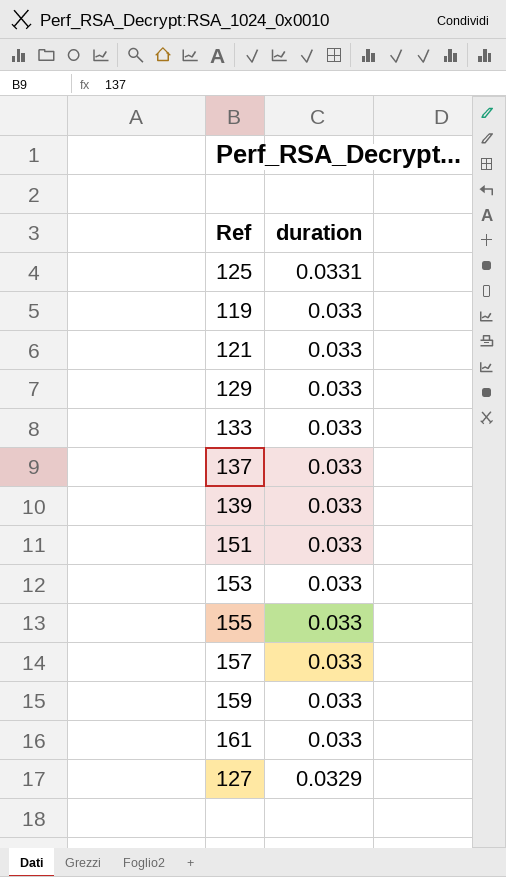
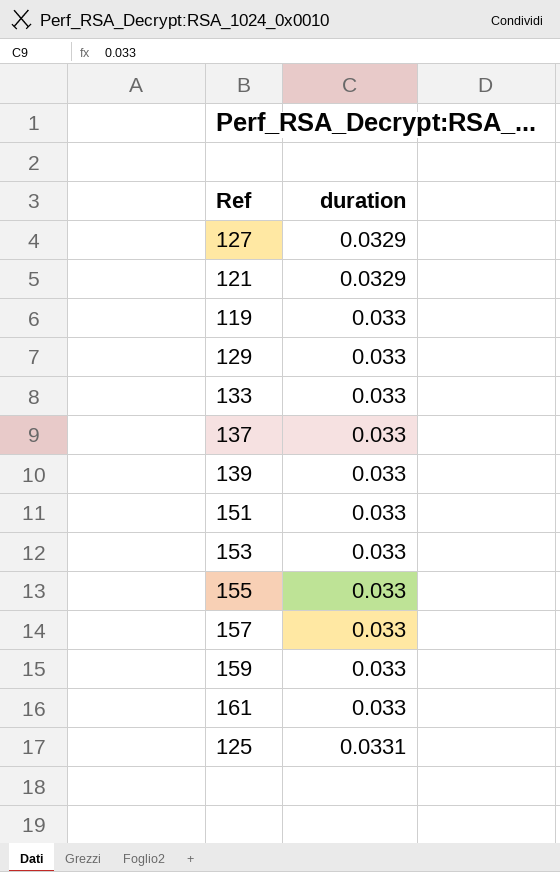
row order: duration descending -> duration ascending
121 | duration: 0.033 -> 0.0329

